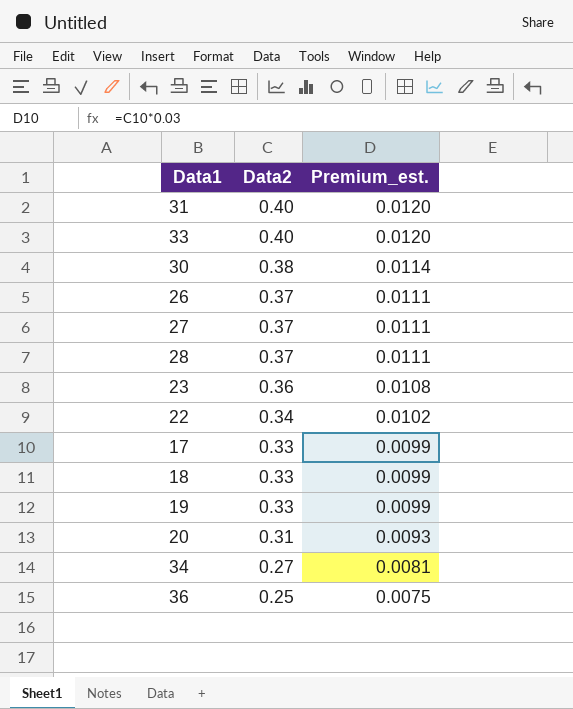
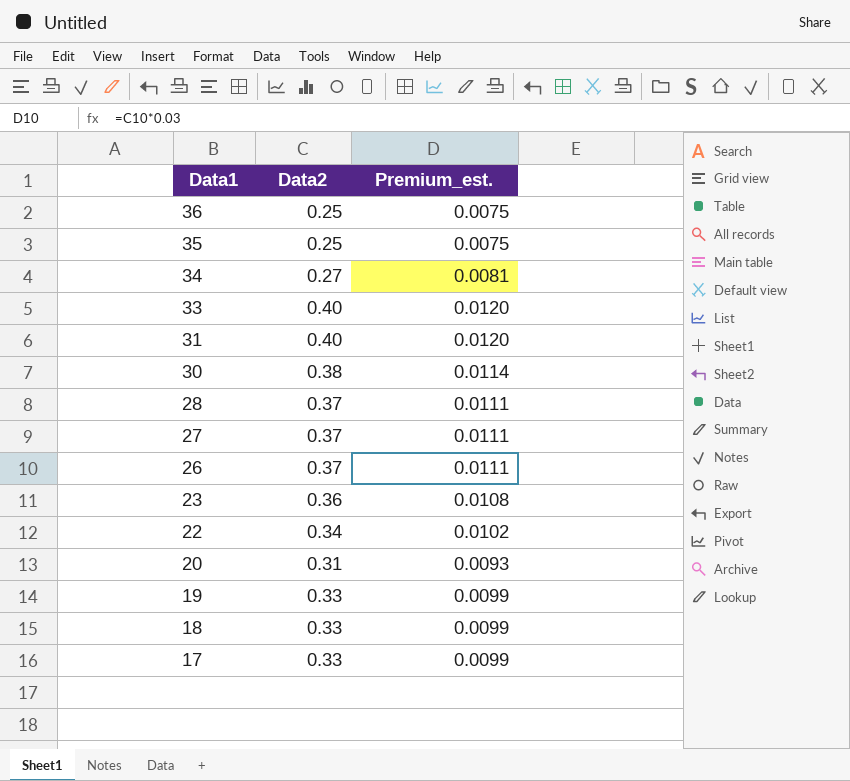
row order: Data2 descending -> Data1 descending
row 35: none -> 0.25 | 0.0075

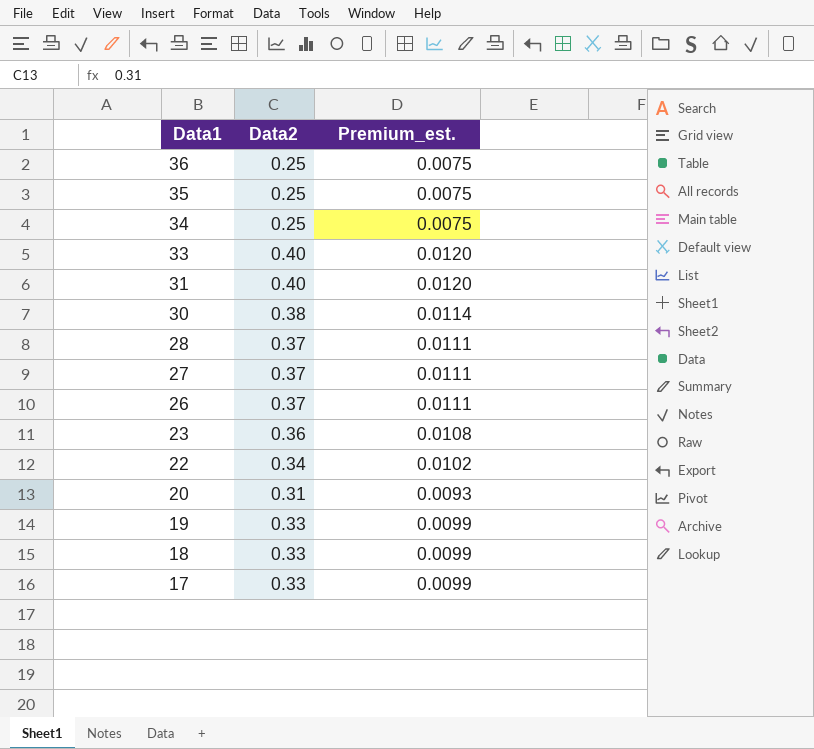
34 | Data2: 0.27 -> 0.25
34 | Premium_est.: 0.0081 -> 0.0075

